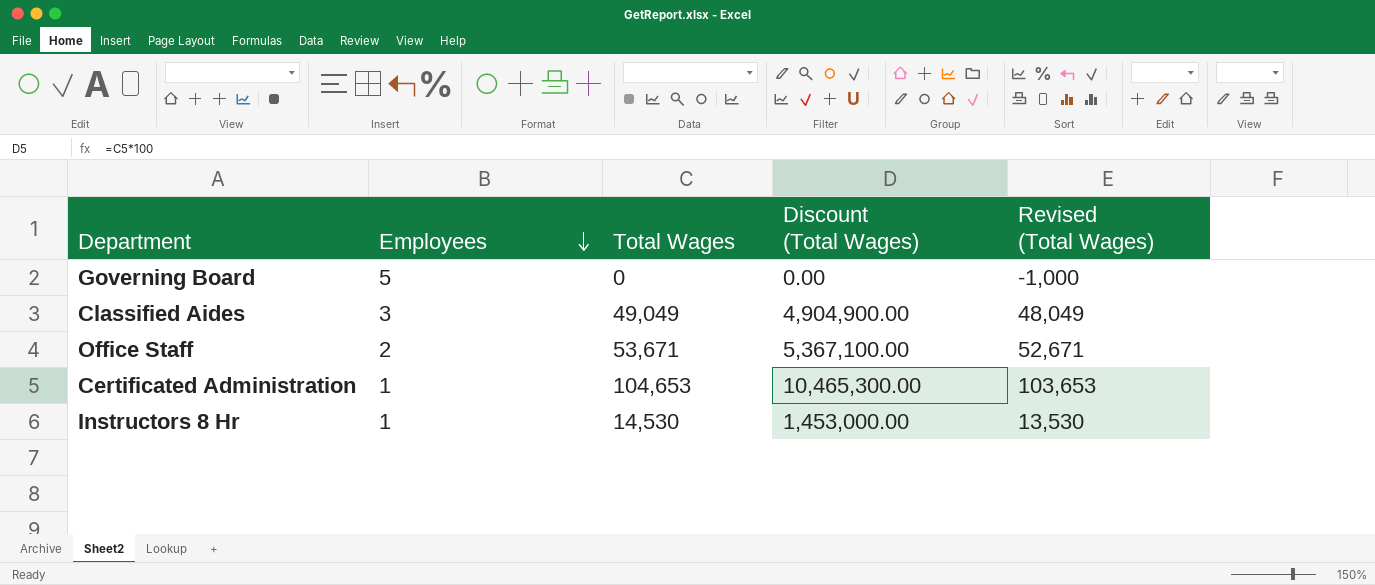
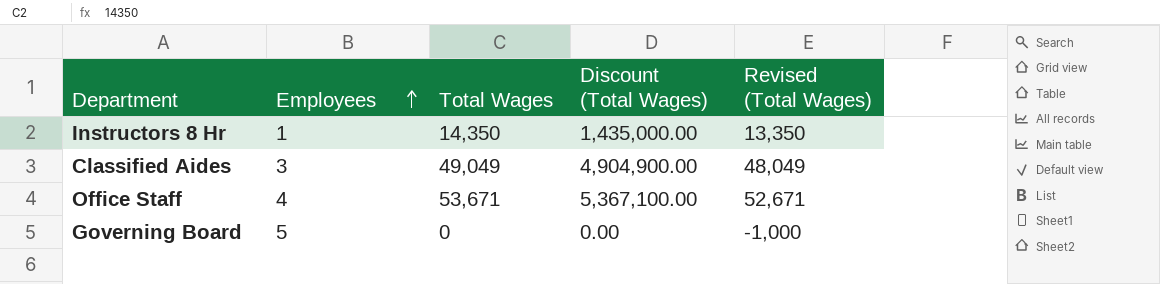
row order: Employees descending -> Employees ascending
row Certificated Administration: 1 | 104,653 | 10,465,300.00 | 103,653 -> none
Instructors 8 Hr | Total Wages: 14,530 -> 14,350
Instructors 8 Hr | Discount (Total Wages): 1,453,000.00 -> 1,435,000.00
Instructors 8 Hr | Revised (Total Wages): 13,530 -> 13,350
Office Staff | Employees: 2 -> 4

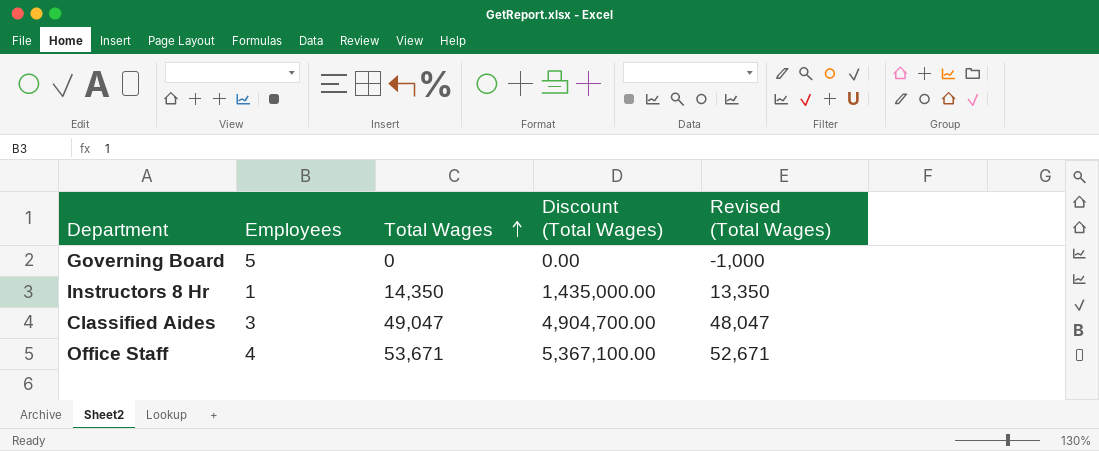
row order: Employees ascending -> Total Wages ascending
Classified Aides | Total Wages: 49,049 -> 49,047
Classified Aides | Discount (Total Wages): 4,904,900.00 -> 4,904,700.00
Classified Aides | Revised (Total Wages): 48,049 -> 48,047

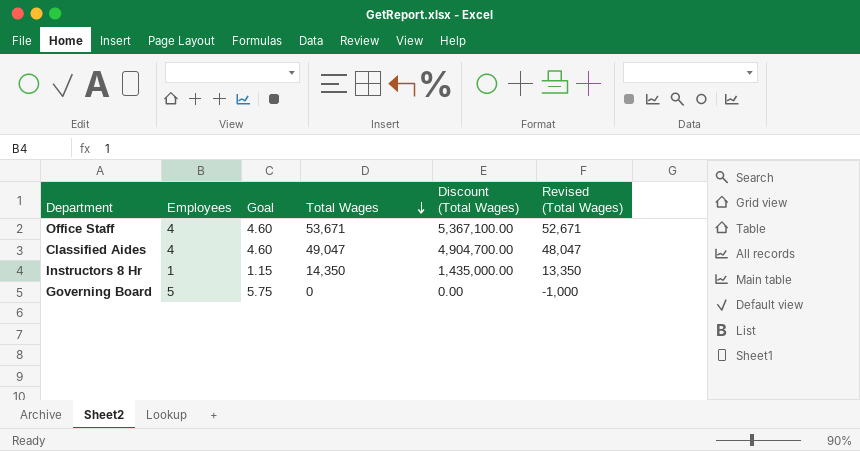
row order: Total Wages ascending -> Total Wages descending
column Goal | formula: none -> [Employees] * 1.15
Classified Aides | Employees: 3 -> 4

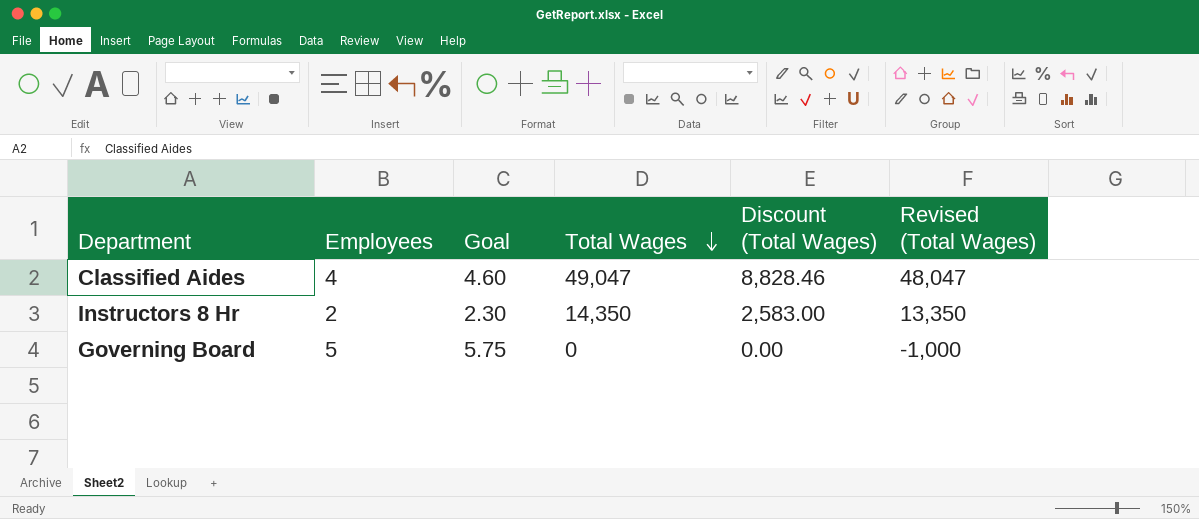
column Discount (Total Wages) | formula: [Total Wages] * 100 -> [Total Wages] * 0.18
row Office Staff: 4 | 4.60 | 53,671 | 5,367,100.00 | 52,671 -> none
Instructors 8 Hr | Employees: 1 -> 2
Instructors 8 Hr | Goal: 1.15 -> 2.30

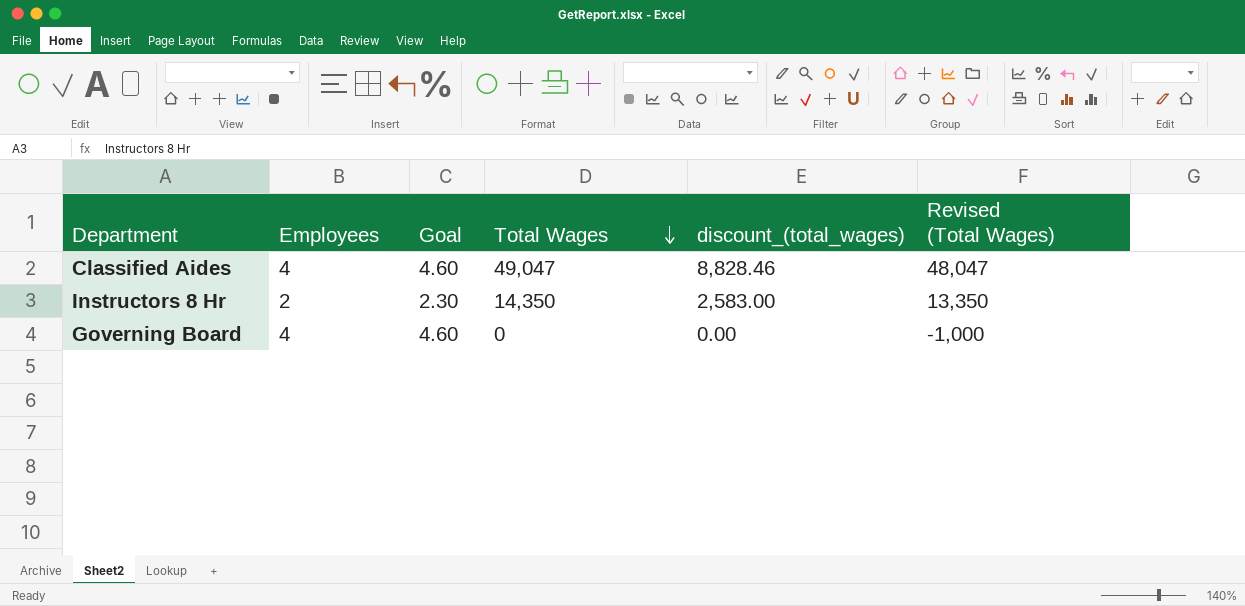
column name: Discount (Total Wages) -> discount_(total_wages)
Governing Board | Employees: 5 -> 4
Governing Board | Goal: 5.75 -> 4.60

